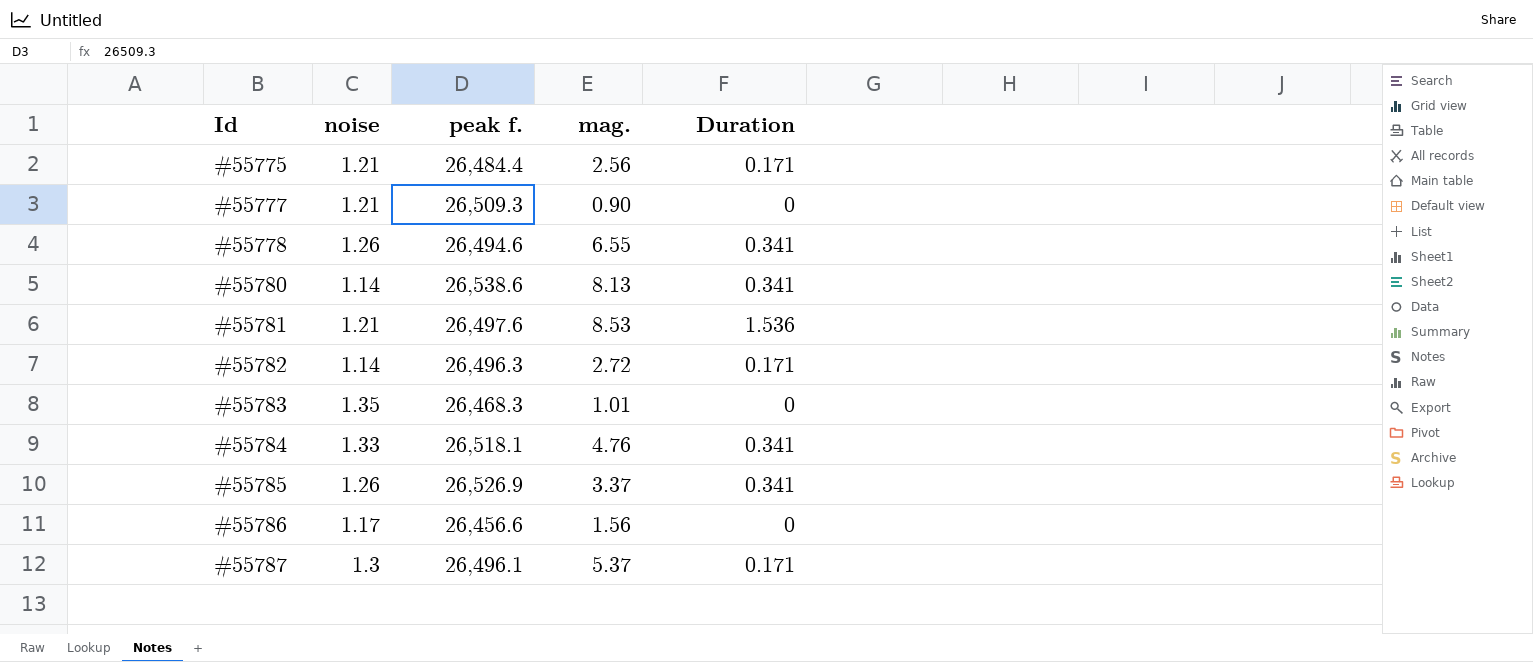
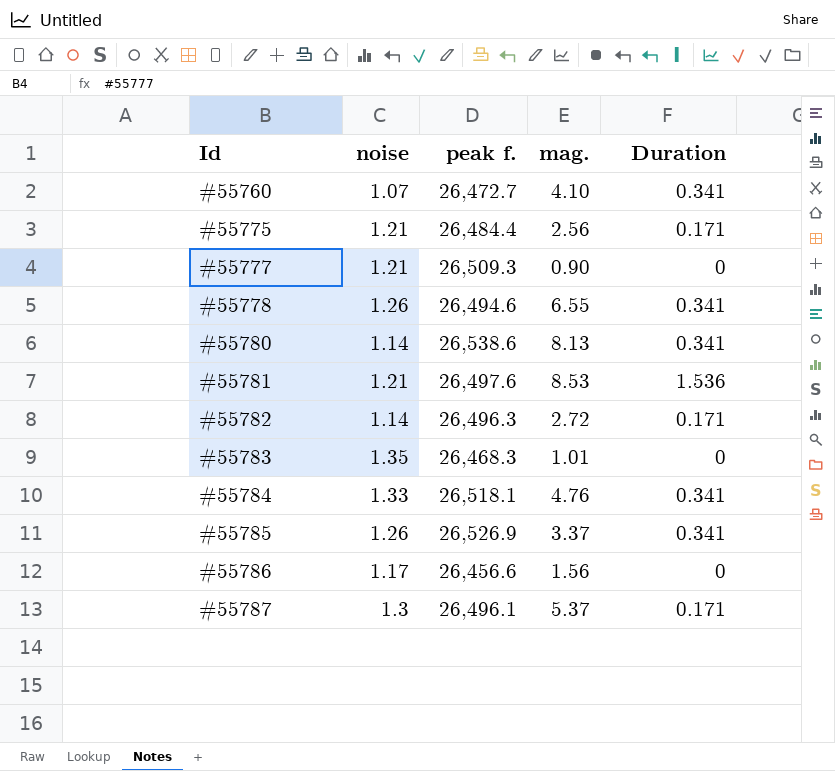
row #55760: none -> 1.07 | 26,472.7 | 4.10 | 0.341

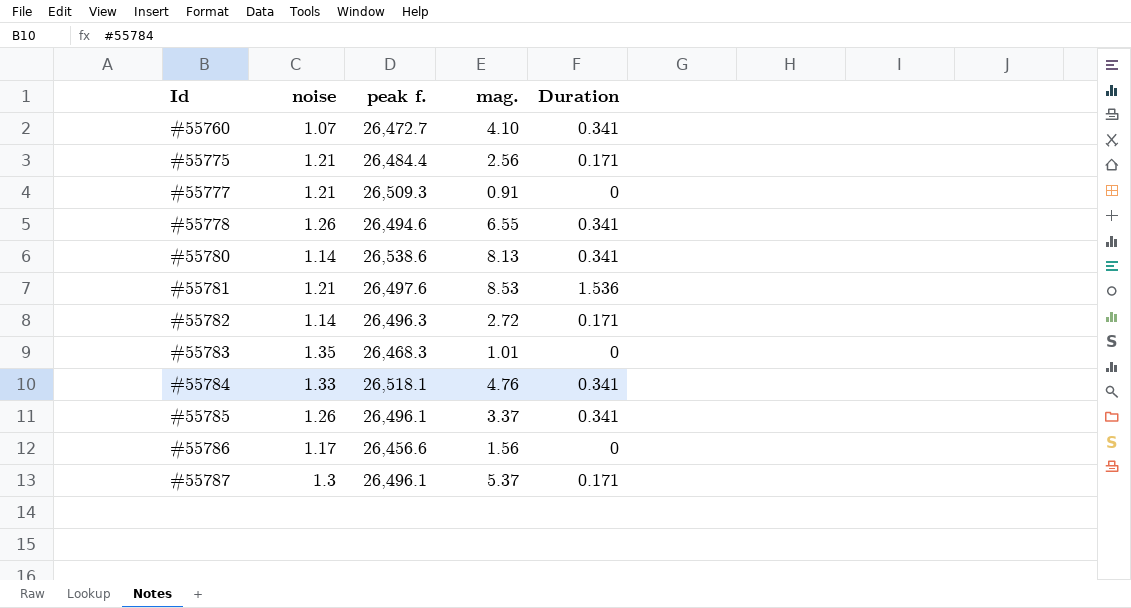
#55777 | mag.: 0.90 -> 0.91
#55785 | peak f.: 26,526.9 -> 26,496.1

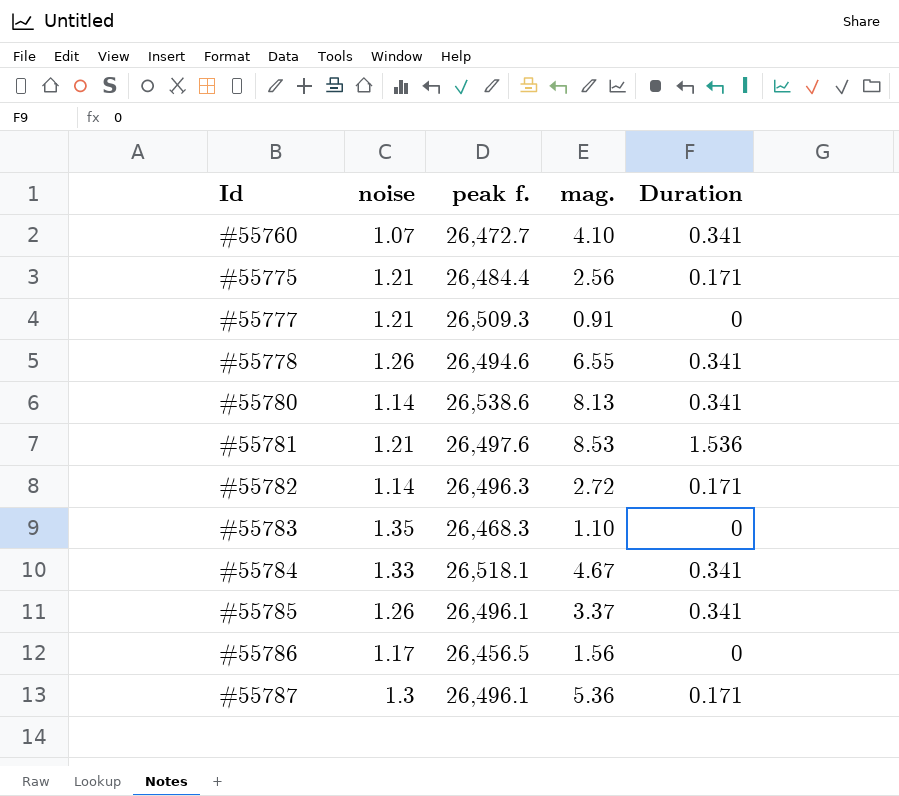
#55783 | mag.: 1.01 -> 1.10
#55784 | mag.: 4.76 -> 4.67
#55786 | peak f.: 26,456.6 -> 26,456.5
#55787 | mag.: 5.37 -> 5.36

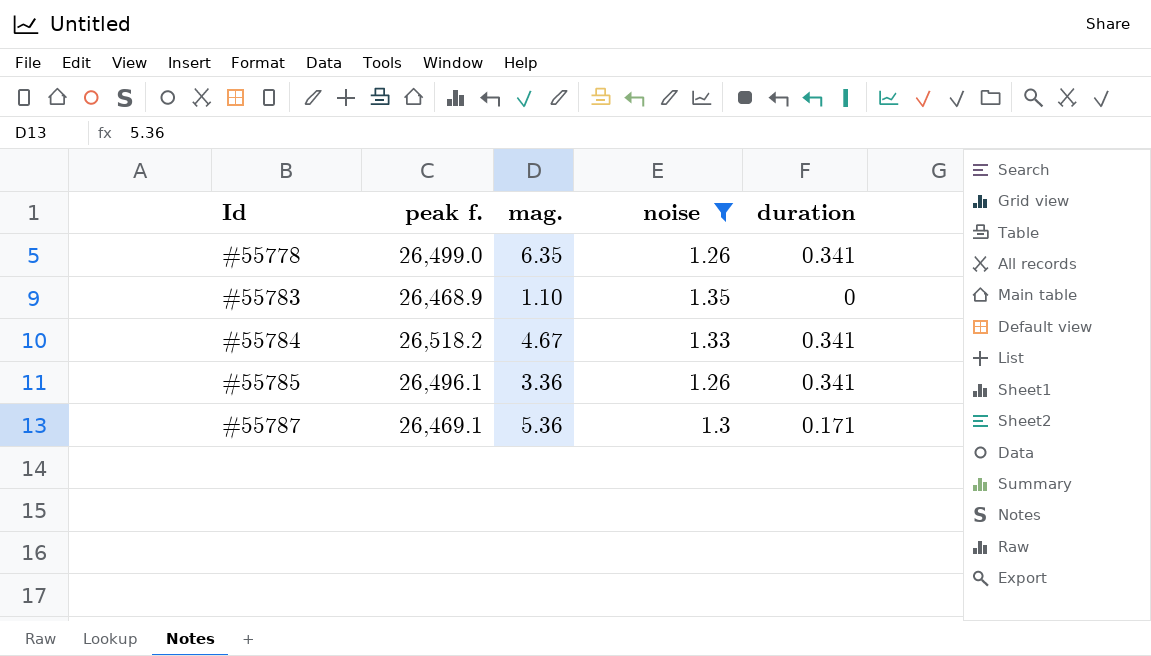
filter: none -> noise >= 1.26
column noise | position: 2 -> 4
column name: Duration -> duration
#55778 | peak f.: 26,494.6 -> 26,499.0
#55778 | mag.: 6.55 -> 6.35
#55783 | peak f.: 26,468.3 -> 26,468.9
#55784 | peak f.: 26,518.1 -> 26,518.2
#55785 | mag.: 3.37 -> 3.36
#55787 | peak f.: 26,496.1 -> 26,469.1

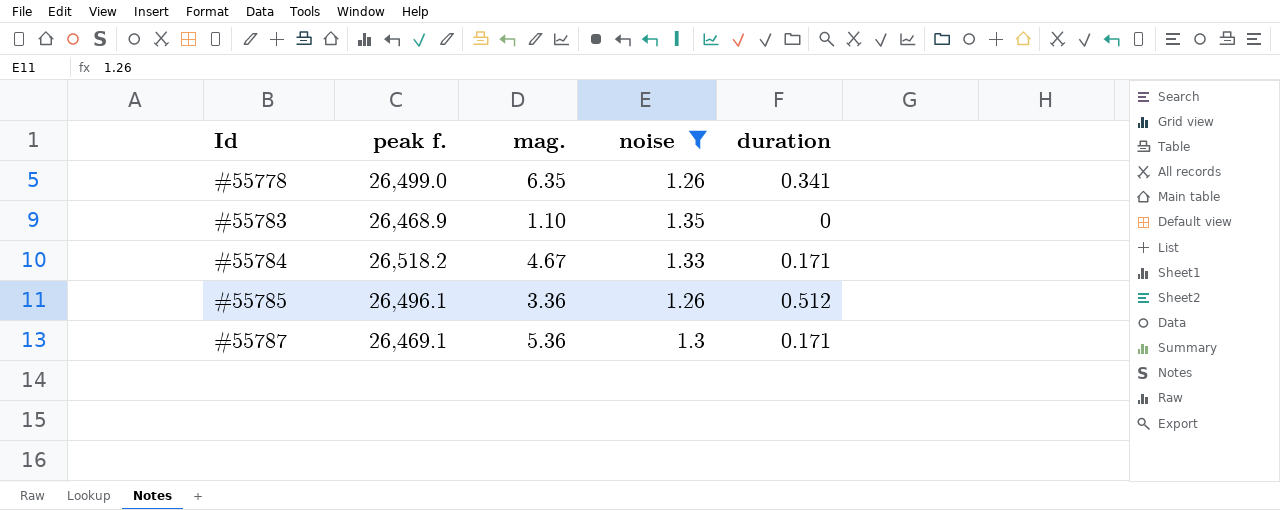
#55784 | duration: 0.341 -> 0.171
#55785 | duration: 0.341 -> 0.512

